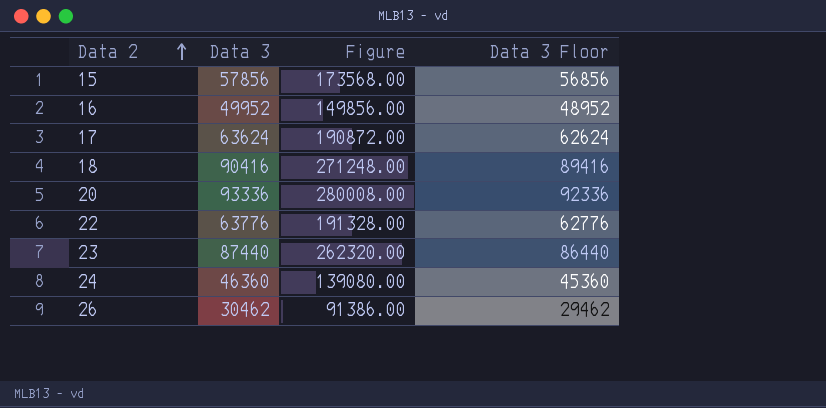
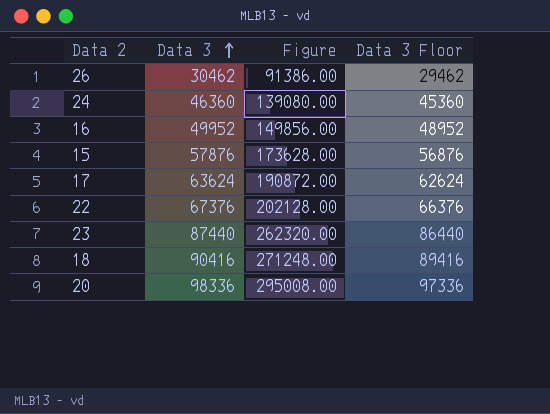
row order: Data 2 ascending -> Data 3 ascending
15 | Data 3: 57856 -> 57876
15 | Figure: 173568.00 -> 173628.00
15 | Data 3 Floor: 56856 -> 56876
22 | Data 3: 63776 -> 67376
22 | Figure: 191328.00 -> 202128.00
22 | Data 3 Floor: 62776 -> 66376
20 | Data 3: 93336 -> 98336
20 | Figure: 280008.00 -> 295008.00
20 | Data 3 Floor: 92336 -> 97336

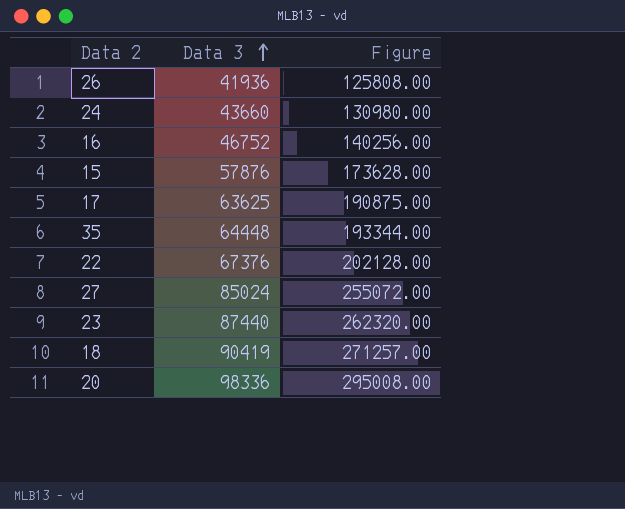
column Data 3 Floor | formula: [Data 3] - 1000 -> none
26 | Data 3: 30462 -> 41936
26 | Figure: 91386.00 -> 125808.00
24 | Data 3: 46360 -> 43660
24 | Figure: 139080.00 -> 130980.00
16 | Data 3: 49952 -> 46752
16 | Figure: 149856.00 -> 140256.00
17 | Data 3: 63624 -> 63625
17 | Figure: 190872.00 -> 190875.00
row 35: none -> 64448 | 193344.00
row 27: none -> 85024 | 255072.00
18 | Data 3: 90416 -> 90419
18 | Figure: 271248.00 -> 271257.00

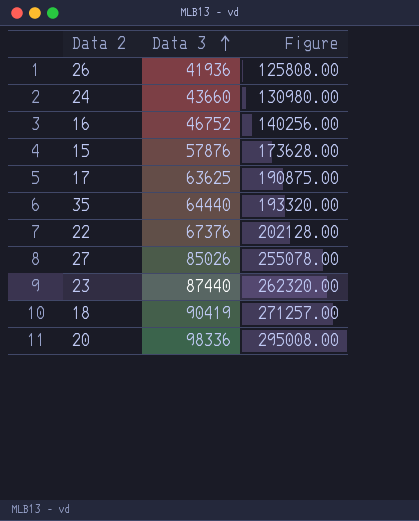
35 | Data 3: 64448 -> 64440
35 | Figure: 193344.00 -> 193320.00
27 | Data 3: 85024 -> 85026
27 | Figure: 255072.00 -> 255078.00

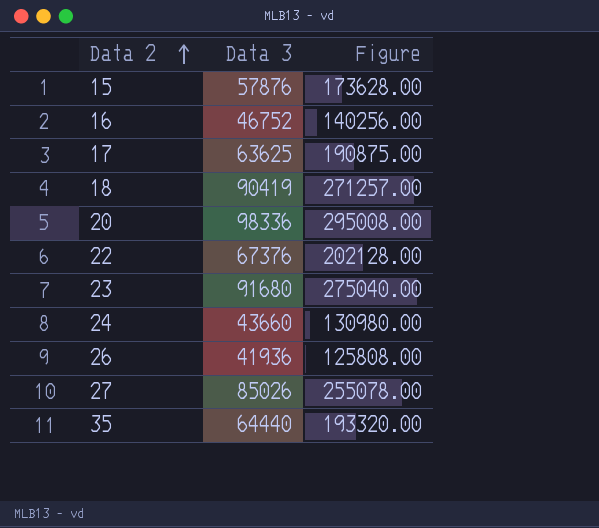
row order: Data 3 ascending -> Data 2 ascending
23 | Data 3: 87440 -> 91680
23 | Figure: 262320.00 -> 275040.00

